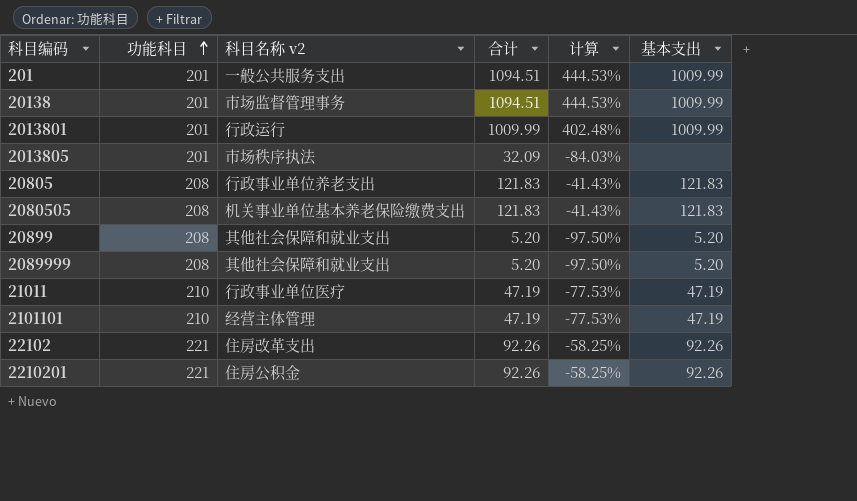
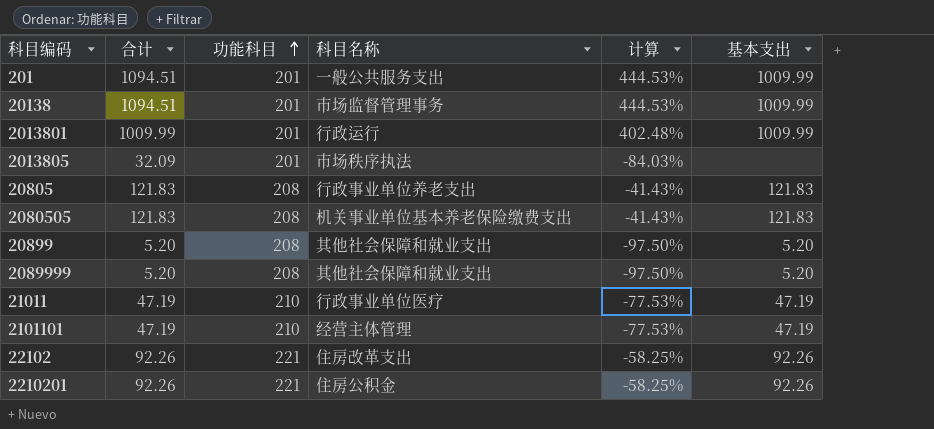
column 合计 | position: 4 -> 2
column name: 科目名称 v2 -> 科目名称

